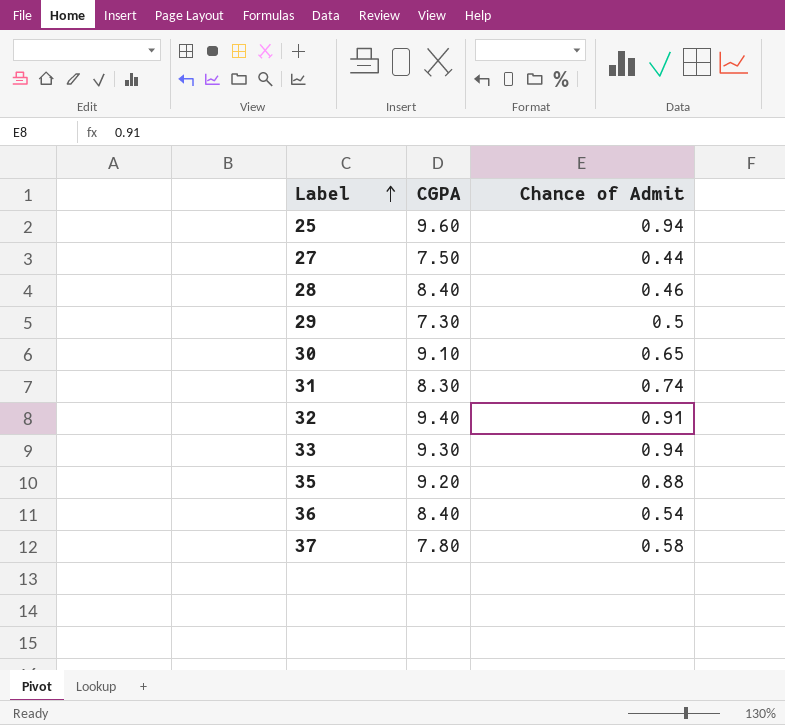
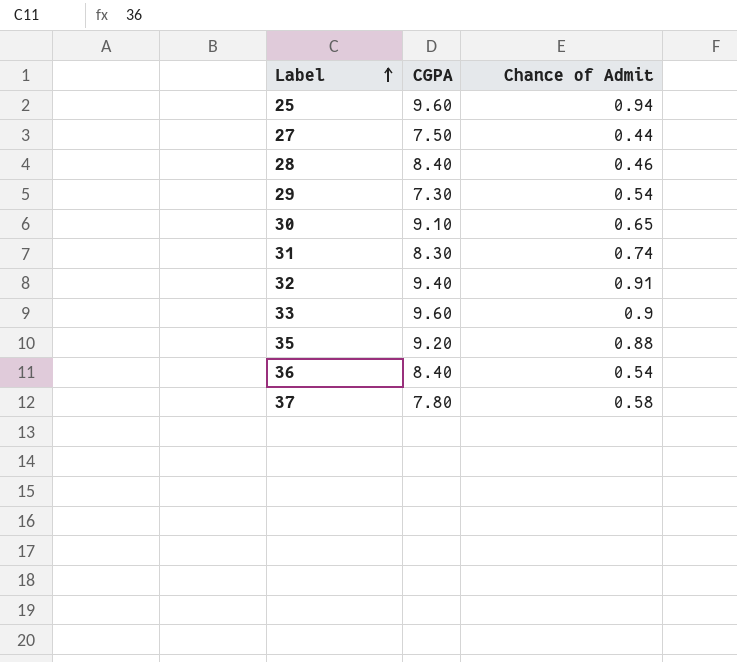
29 | Chance of Admit: 0.5 -> 0.54
33 | CGPA: 9.30 -> 9.60
33 | Chance of Admit: 0.94 -> 0.9

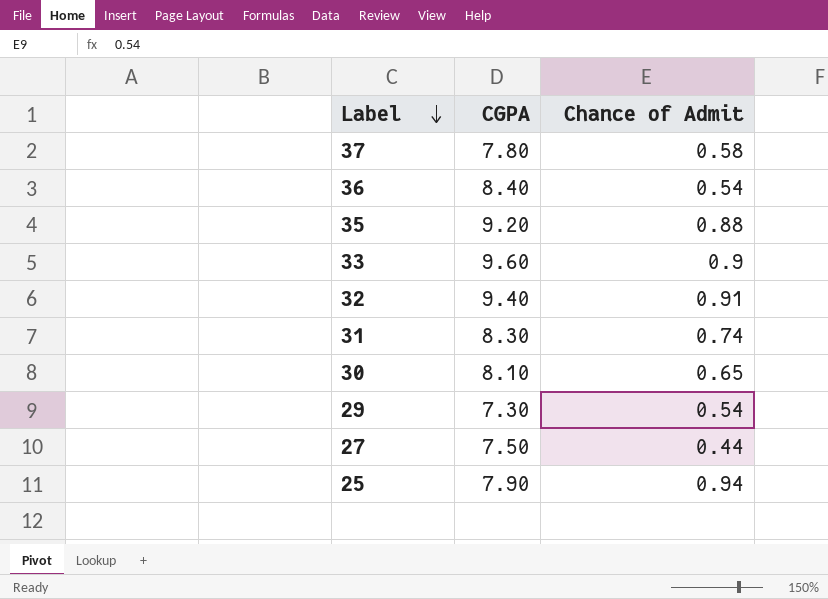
row order: Label ascending -> Label descending
row 28: 8.40 | 0.46 -> none
30 | CGPA: 9.10 -> 8.10
25 | CGPA: 9.60 -> 7.90

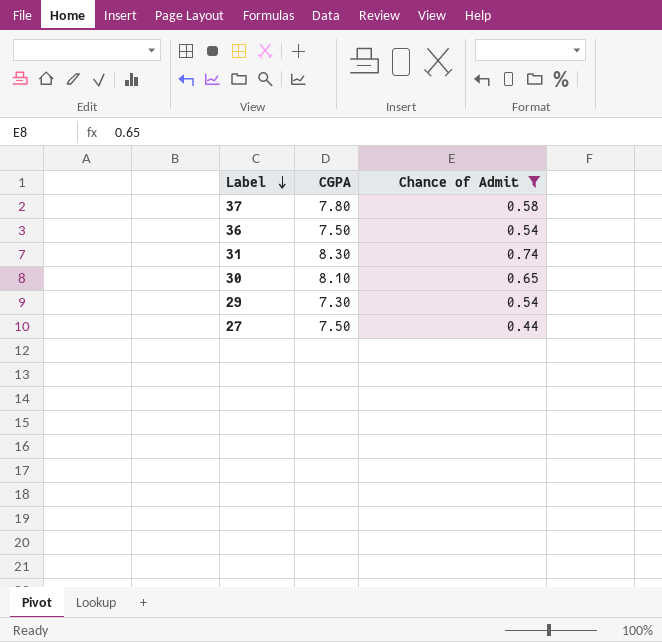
filter: none -> Chance of Admit <= 0.74
36 | CGPA: 8.40 -> 7.50

